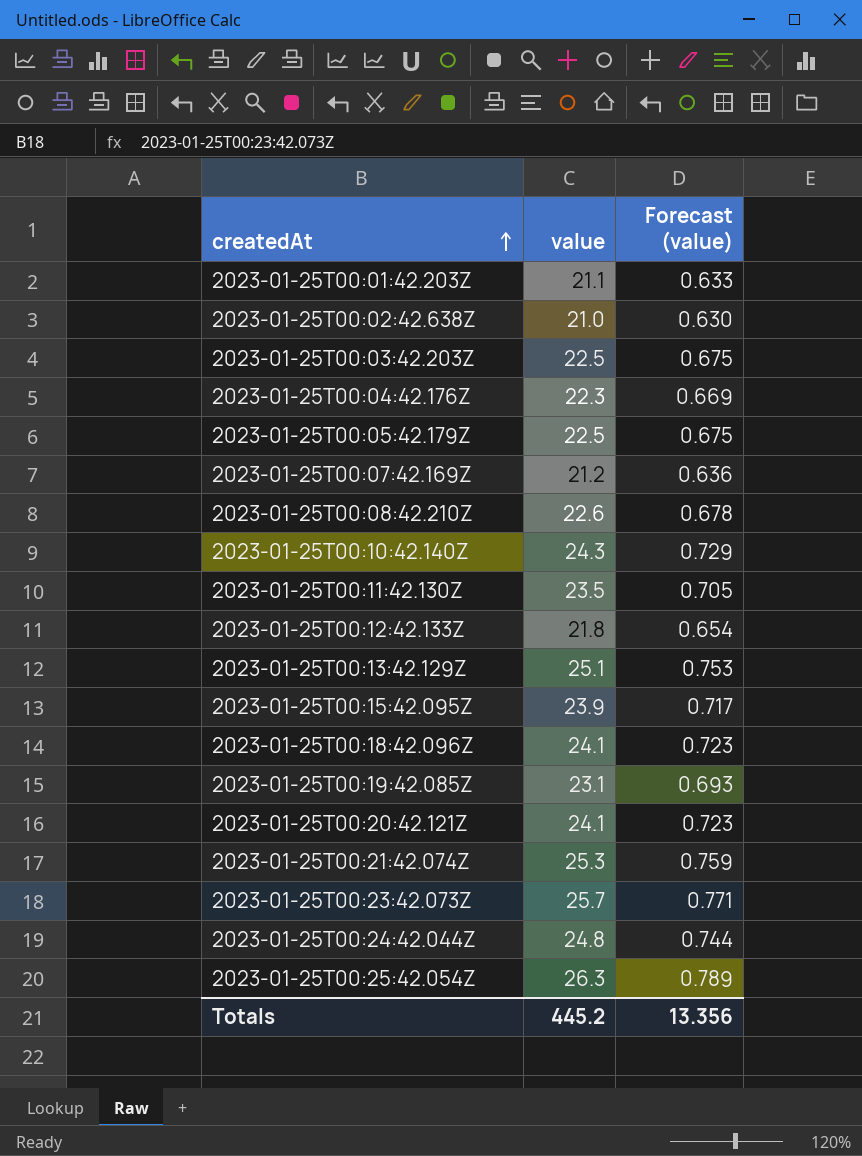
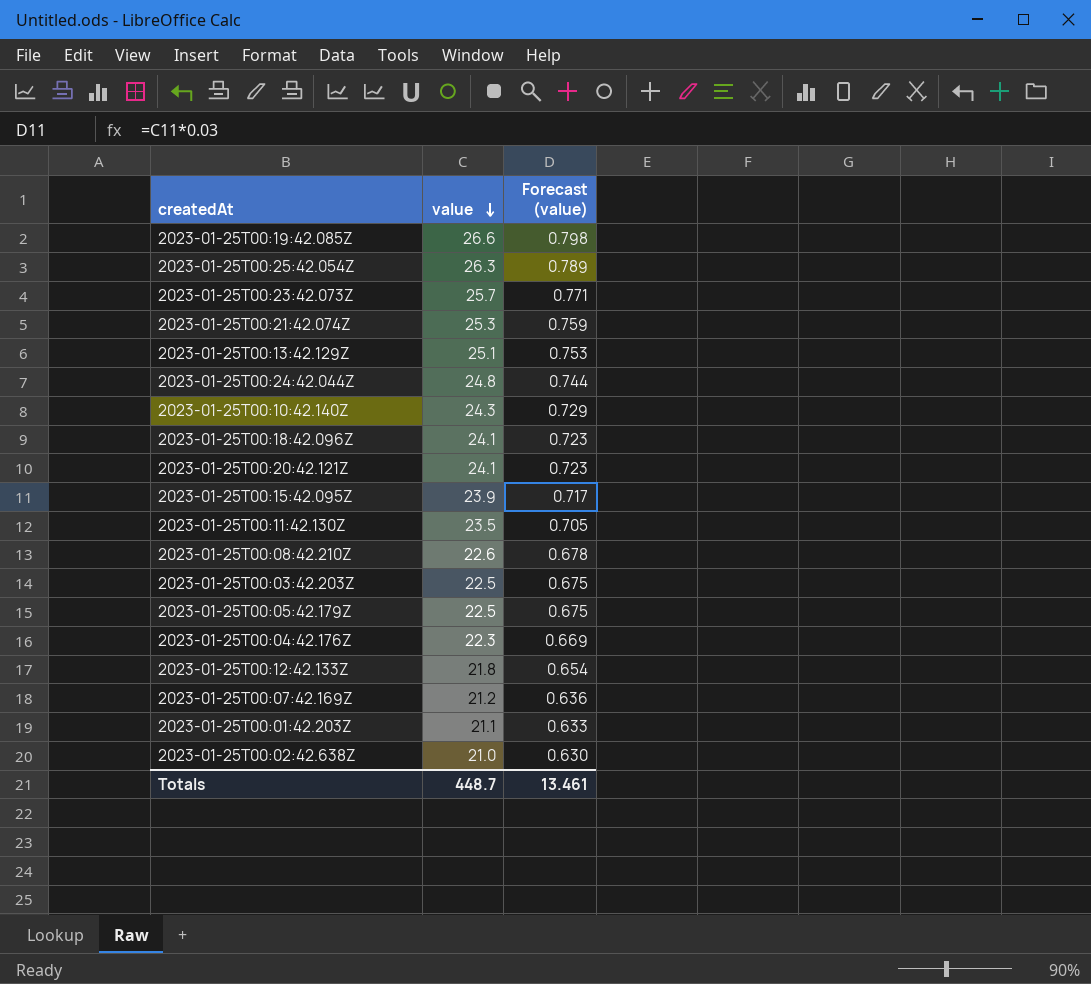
row order: createdAt ascending -> value descending
2023-01-25T00:19:42.085Z | value: 23.1 -> 26.6
2023-01-25T00:19:42.085Z | Forecast (value): 0.693 -> 0.798
Totals | value: 445.2 -> 448.7
Totals | Forecast (value): 13.356 -> 13.461

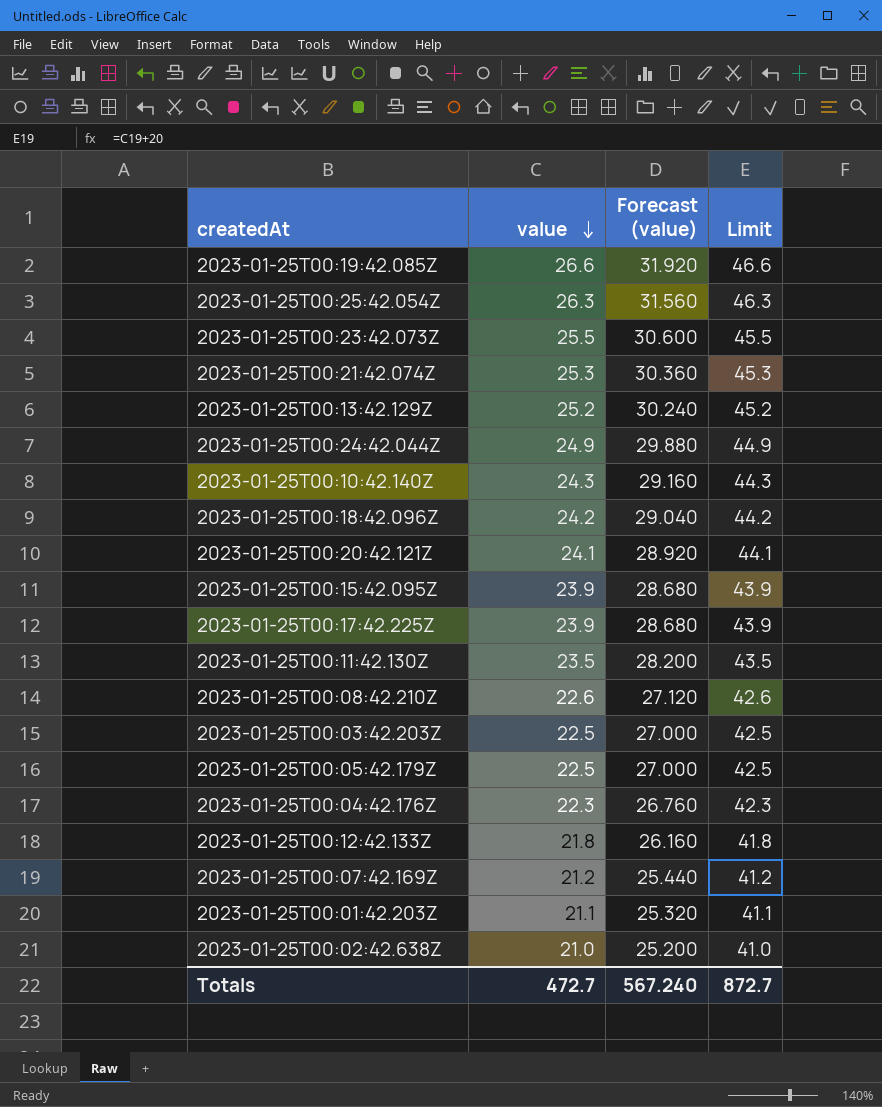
column Forecast (value) | formula: [value] * 0.03 -> [value] * 1.2
column Limit | formula: none -> [value] + 20
2023-01-25T00:23:42.073Z | value: 25.7 -> 25.5
2023-01-25T00:13:42.129Z | value: 25.1 -> 25.2
2023-01-25T00:24:42.044Z | value: 24.8 -> 24.9
2023-01-25T00:18:42.096Z | value: 24.1 -> 24.2
row 2023-01-25T00:17:42.225Z: none -> 23.9 | 28.680 | 43.9
Totals | value: 448.7 -> 472.7
Totals | Forecast (value): 13.461 -> 567.240

